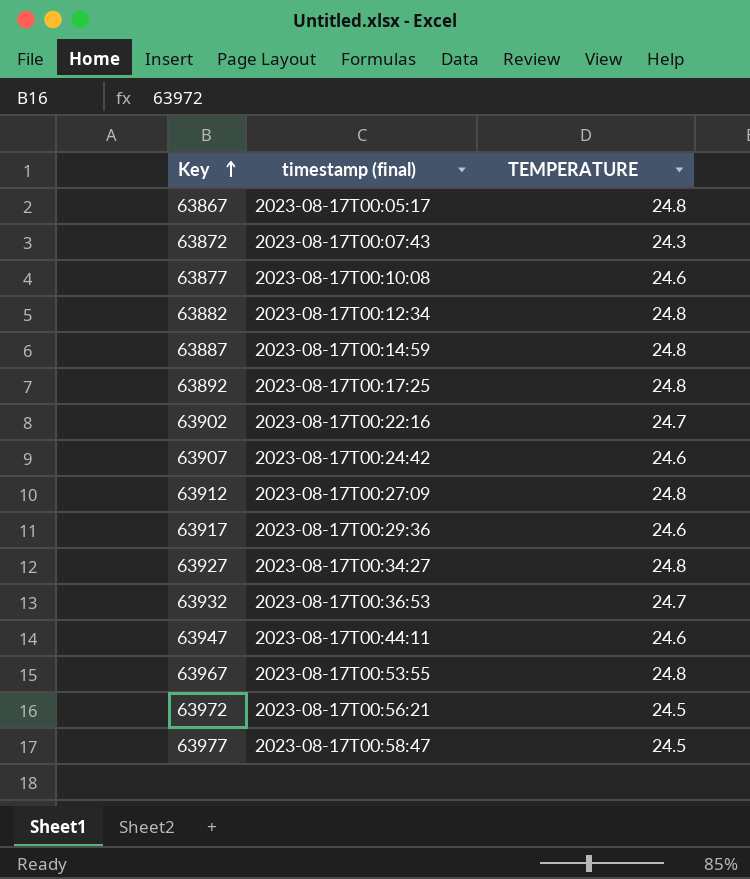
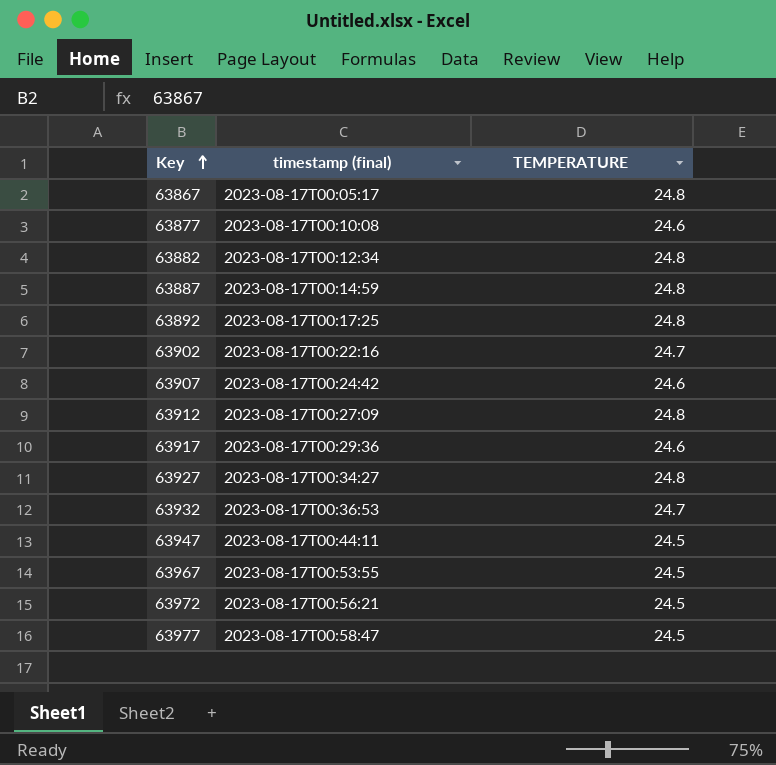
row 63872: 2023-08-17T00:07:43 | 24.3 -> none
63947 | TEMPERATURE: 24.6 -> 24.5
63967 | TEMPERATURE: 24.8 -> 24.5

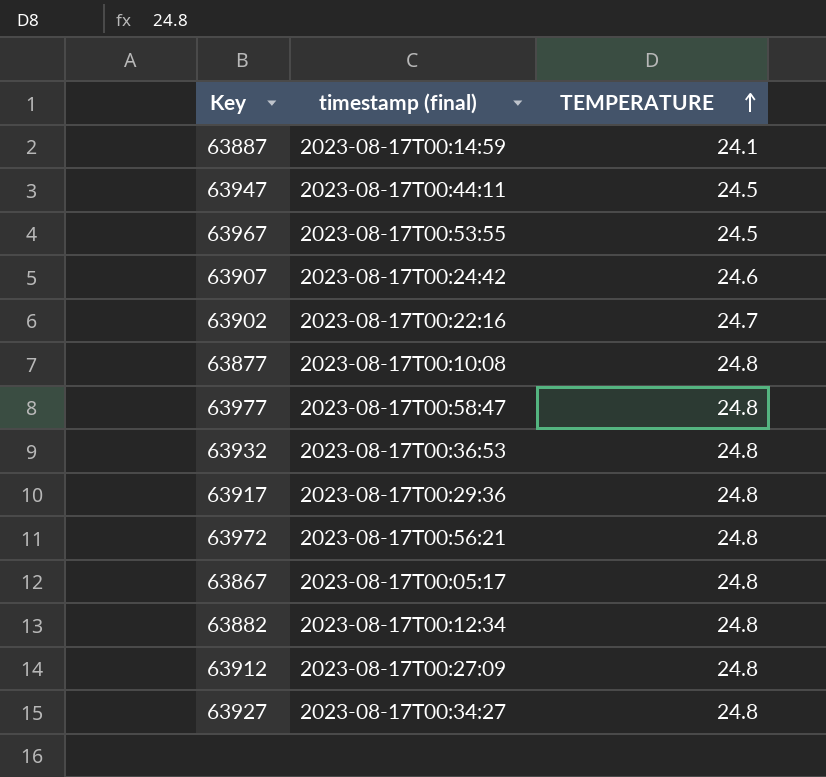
row order: Key ascending -> TEMPERATURE ascending
row 63892: 2023-08-17T00:17:25 | 24.8 -> none
63887 | TEMPERATURE: 24.8 -> 24.1
63877 | TEMPERATURE: 24.6 -> 24.8
63977 | TEMPERATURE: 24.5 -> 24.8
63932 | TEMPERATURE: 24.7 -> 24.8
63917 | TEMPERATURE: 24.6 -> 24.8
63972 | TEMPERATURE: 24.5 -> 24.8

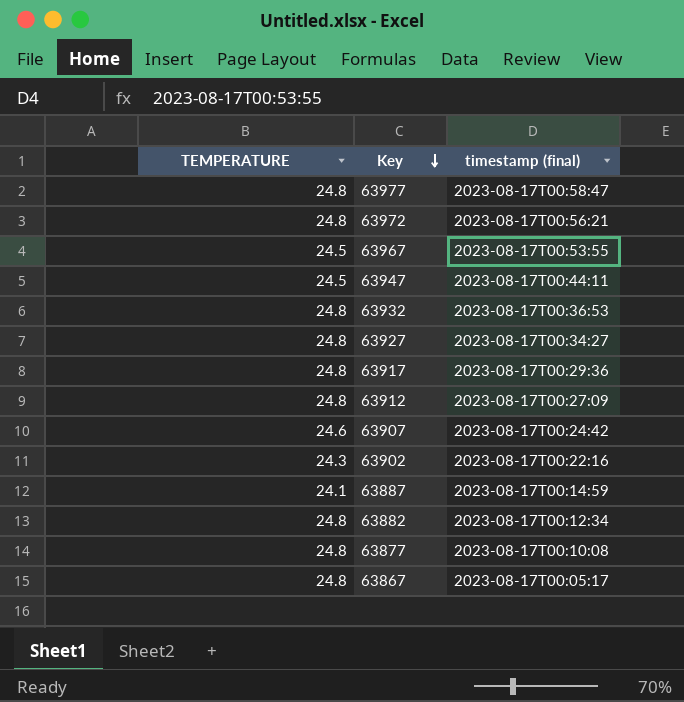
row order: TEMPERATURE ascending -> Key descending
column TEMPERATURE | position: 3 -> 1
63902 | TEMPERATURE: 24.7 -> 24.3

